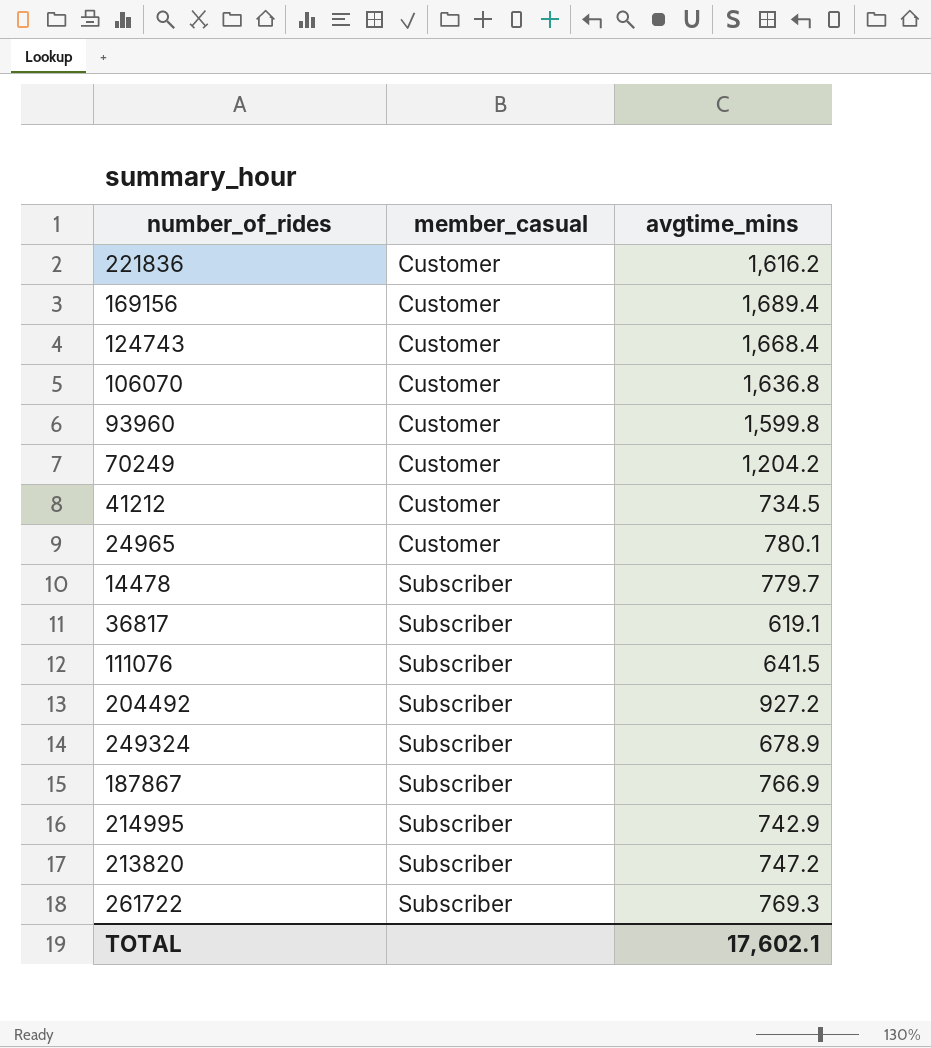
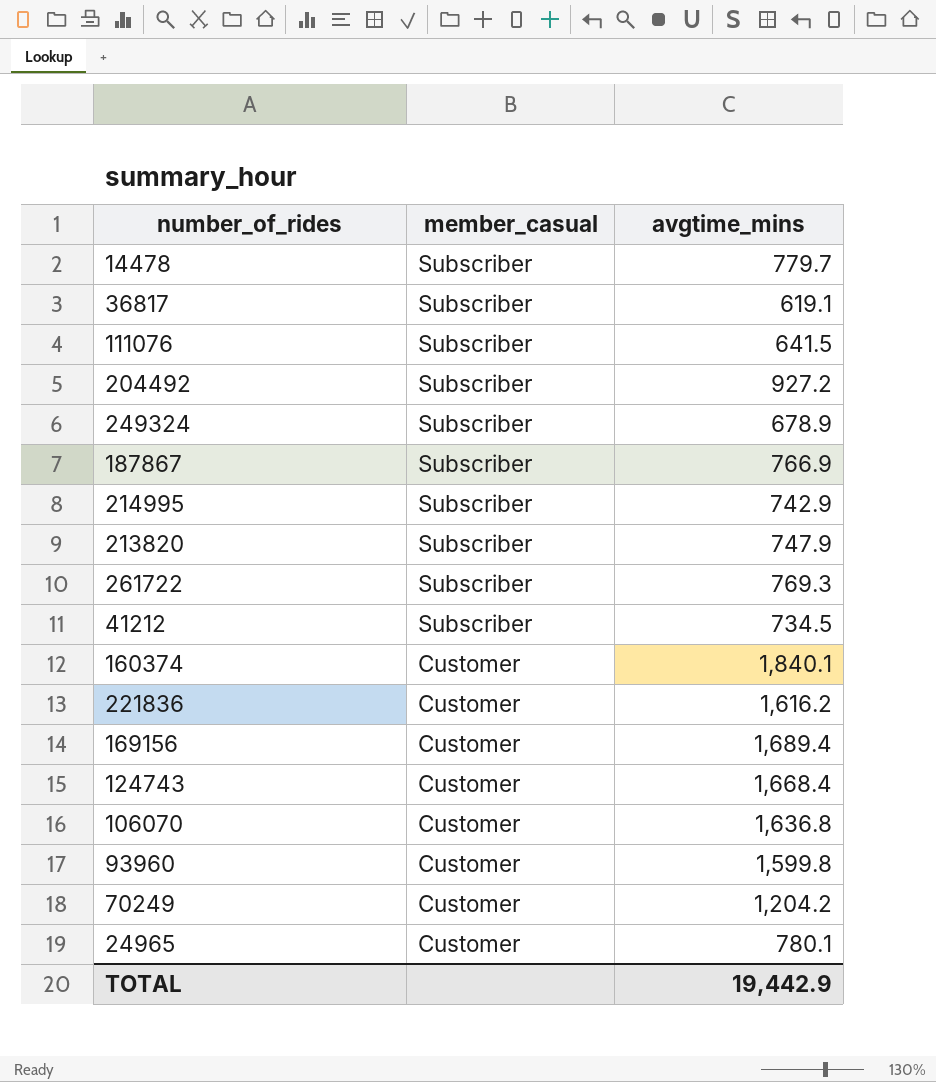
row order: member_casual ascending -> member_casual descending
213820 | avgtime_mins: 747.2 -> 747.9
41212 | member_casual: Customer -> Subscriber
row 160374: none -> Customer | 1,840.1
TOTAL | avgtime_mins: 17,602.1 -> 19,442.9

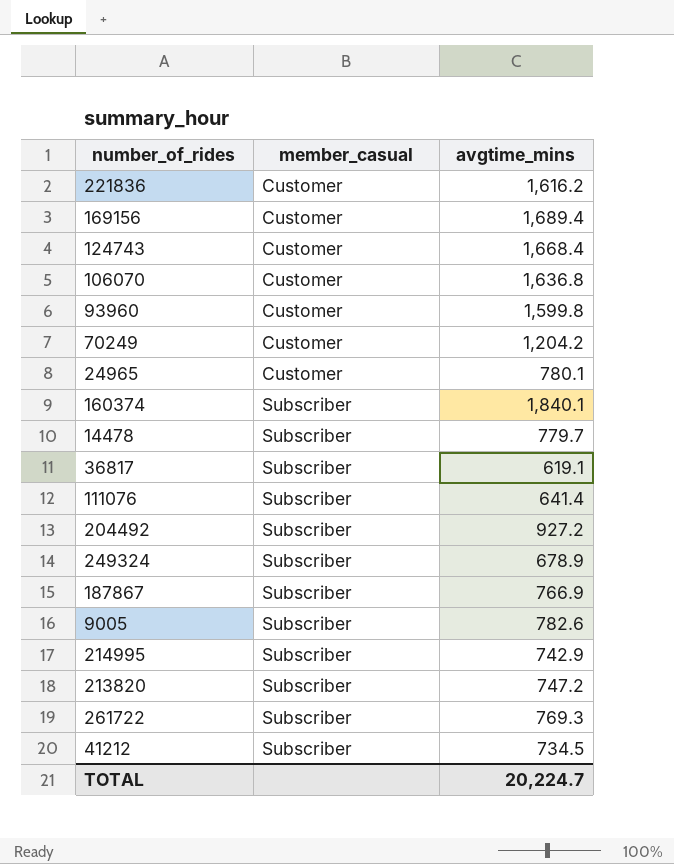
row order: member_casual descending -> member_casual ascending
160374 | member_casual: Customer -> Subscriber
111076 | avgtime_mins: 641.5 -> 641.4
row 9005: none -> Subscriber | 782.6
213820 | avgtime_mins: 747.9 -> 747.2
TOTAL | avgtime_mins: 19,442.9 -> 20,224.7

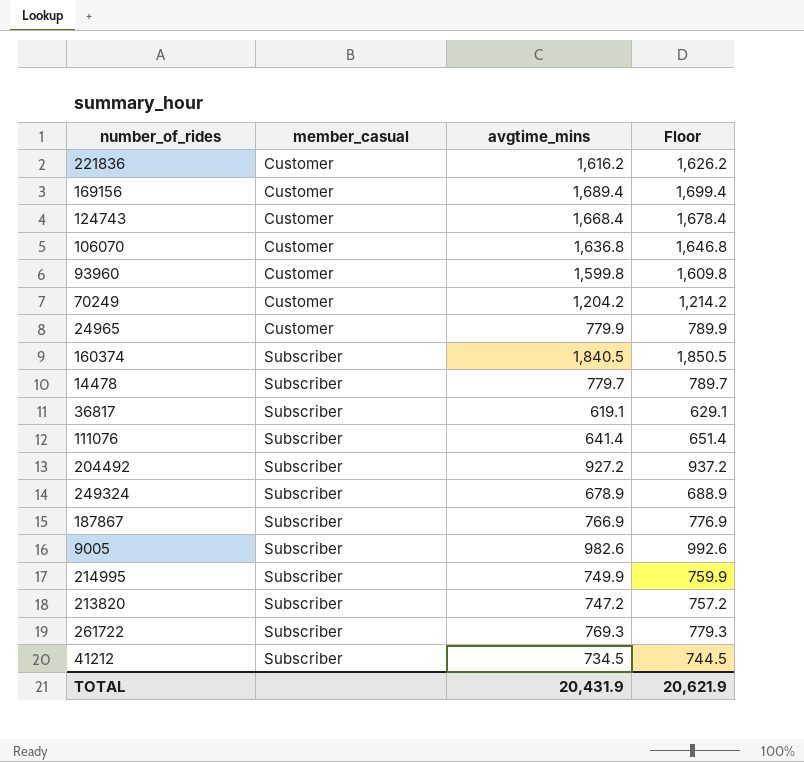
column Floor | formula: none -> [avgtime_mins] + 10
24965 | avgtime_mins: 780.1 -> 779.9
160374 | avgtime_mins: 1,840.1 -> 1,840.5
9005 | avgtime_mins: 782.6 -> 982.6
214995 | avgtime_mins: 742.9 -> 749.9
TOTAL | avgtime_mins: 20,224.7 -> 20,431.9

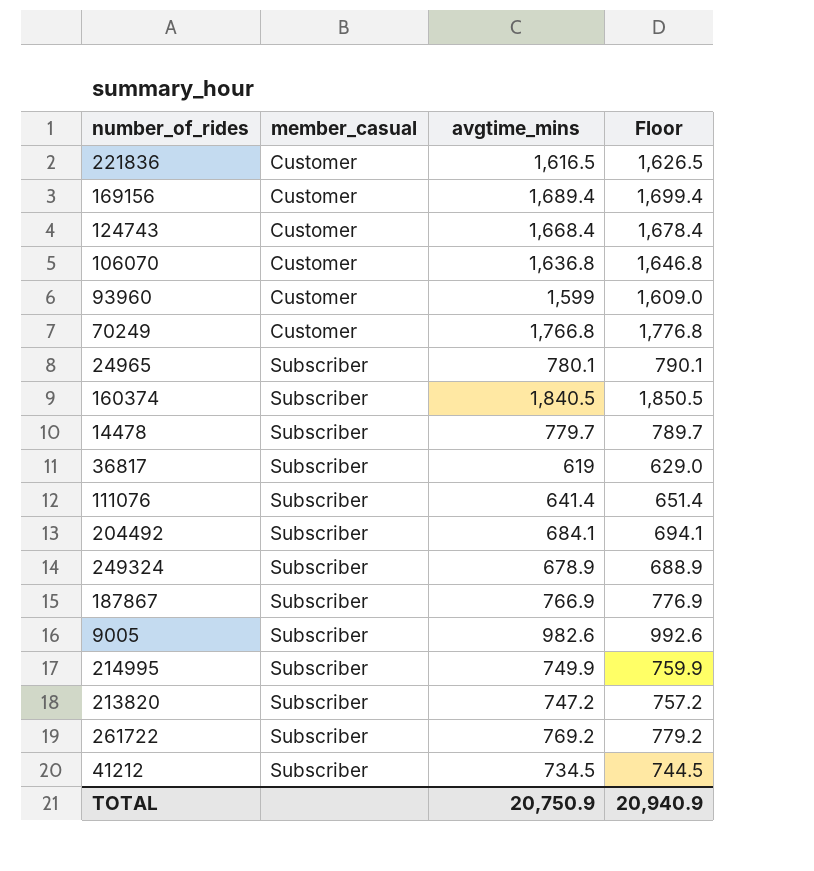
221836 | avgtime_mins: 1,616.2 -> 1,616.5
221836 | Floor: 1,626.2 -> 1,626.5
93960 | avgtime_mins: 1,599.8 -> 1,599
93960 | Floor: 1,609.8 -> 1,609.0
70249 | avgtime_mins: 1,204.2 -> 1,766.8
70249 | Floor: 1,214.2 -> 1,776.8
24965 | member_casual: Customer -> Subscriber
24965 | avgtime_mins: 779.9 -> 780.1
24965 | Floor: 789.9 -> 790.1
36817 | avgtime_mins: 619.1 -> 619
36817 | Floor: 629.1 -> 629.0
204492 | avgtime_mins: 927.2 -> 684.1
204492 | Floor: 937.2 -> 694.1
261722 | avgtime_mins: 769.3 -> 769.2
261722 | Floor: 779.3 -> 779.2
TOTAL | avgtime_mins: 20,431.9 -> 20,750.9
TOTAL | Floor: 20,621.9 -> 20,940.9

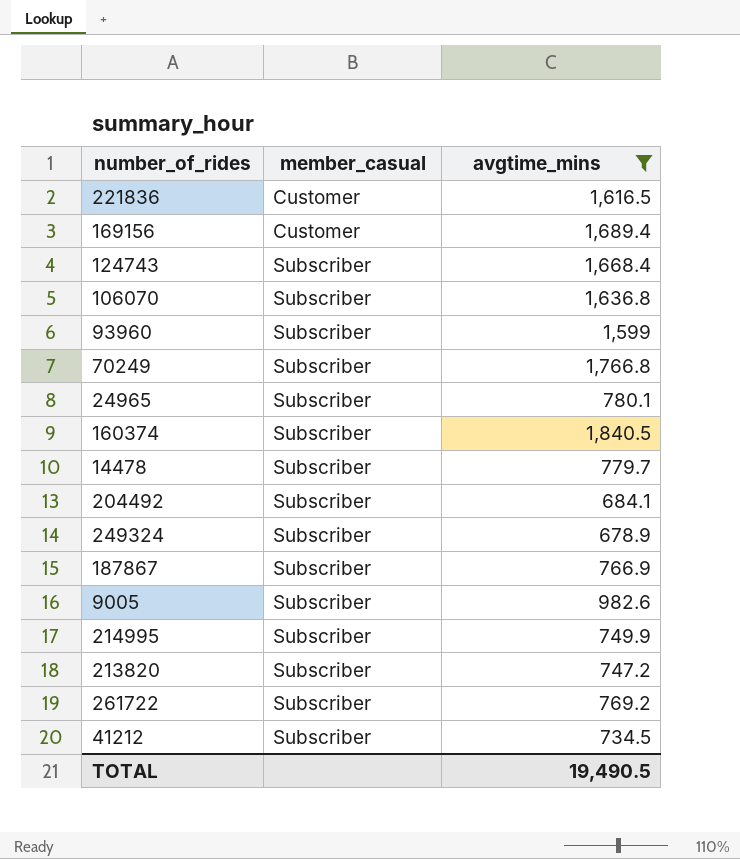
filter: none -> avgtime_mins >= 678.9
column Floor | formula: [avgtime_mins] + 10 -> none
124743 | member_casual: Customer -> Subscriber
106070 | member_casual: Customer -> Subscriber
93960 | member_casual: Customer -> Subscriber
70249 | member_casual: Customer -> Subscriber
TOTAL | avgtime_mins: 20,750.9 -> 19,490.5

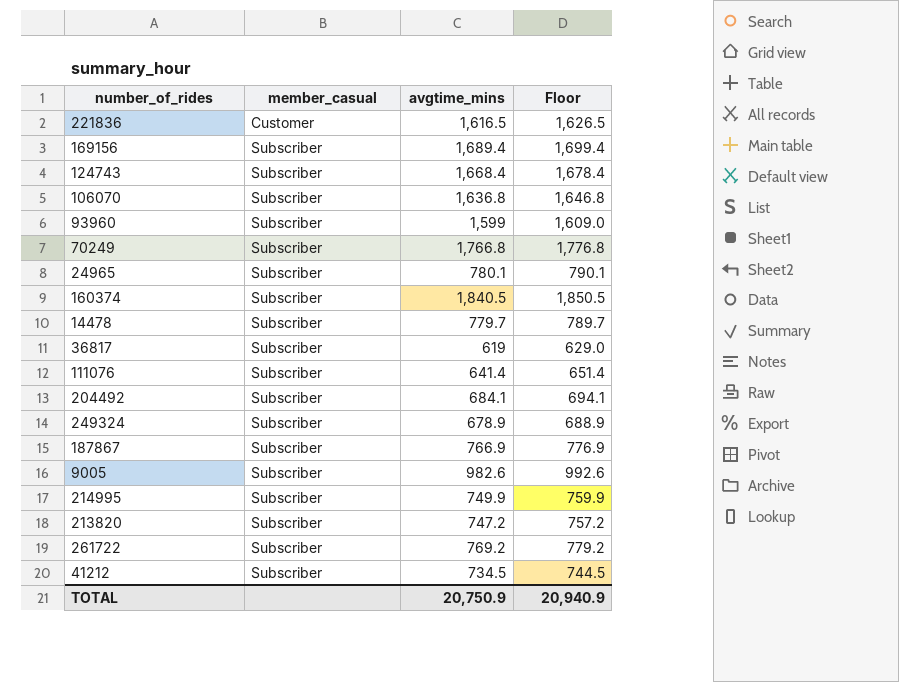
filter: avgtime_mins >= 678.9 -> none
column Floor | formula: none -> [avgtime_mins] + 10
169156 | member_casual: Customer -> Subscriber
TOTAL | avgtime_mins: 19,490.5 -> 20,750.9

